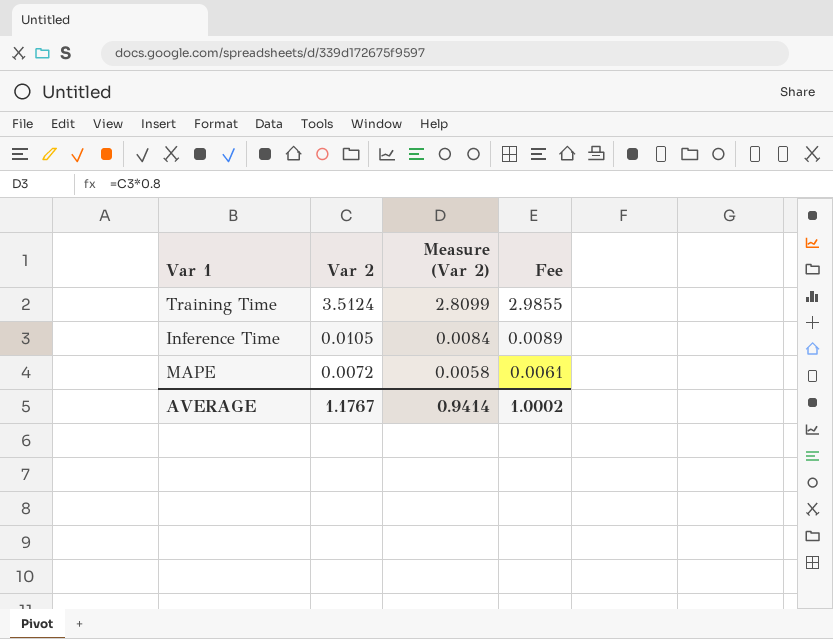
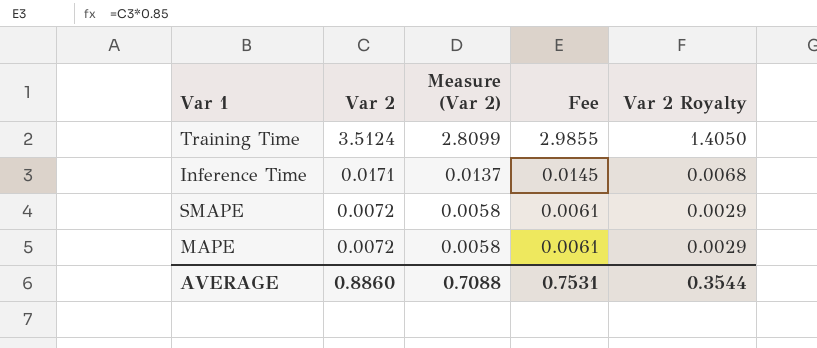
column Var 2 Royalty | formula: none -> [Var 2] * 0.4
Inference Time | Var 2: 0.0105 -> 0.0171
Inference Time | Measure (Var 2): 0.0084 -> 0.0137
Inference Time | Fee: 0.0089 -> 0.0145
row SMAPE: none -> 0.0072 | 0.0058 | 0.0061 | 0.0029
AVERAGE | Var 2: 1.1767 -> 0.8860
AVERAGE | Measure (Var 2): 0.9414 -> 0.7088
AVERAGE | Fee: 1.0002 -> 0.7531

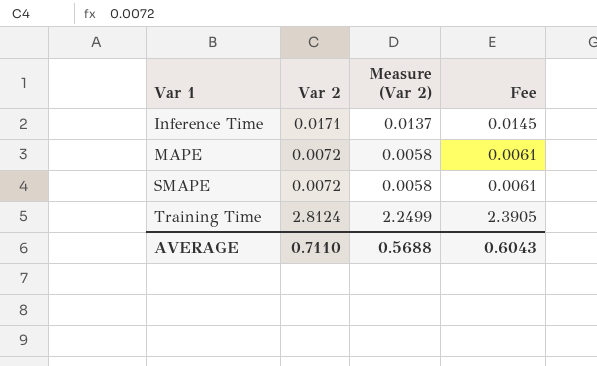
row order: Var 2 descending -> Var 1 ascending
column Var 2 Royalty | formula: [Var 2] * 0.4 -> none
Training Time | Var 2: 3.5124 -> 2.8124
Training Time | Measure (Var 2): 2.8099 -> 2.2499
Training Time | Fee: 2.9855 -> 2.3905
AVERAGE | Var 2: 0.8860 -> 0.7110
AVERAGE | Measure (Var 2): 0.7088 -> 0.5688
AVERAGE | Fee: 0.7531 -> 0.6043

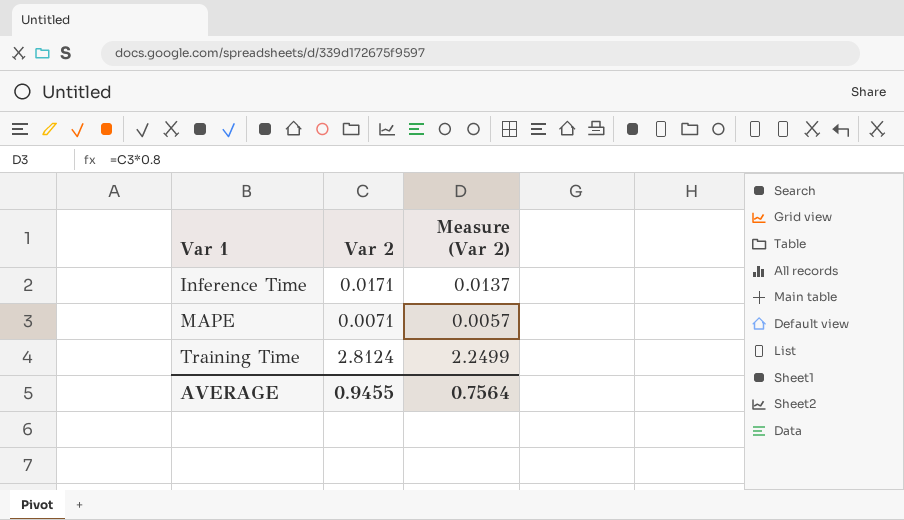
column Fee | formula: [Var 2] * 0.85 -> none
row SMAPE: 0.0072 | 0.0058 | 0.0061 -> none
MAPE | Var 2: 0.0072 -> 0.0071
MAPE | Measure (Var 2): 0.0058 -> 0.0057
AVERAGE | Var 2: 0.7110 -> 0.9455
AVERAGE | Measure (Var 2): 0.5688 -> 0.7564

